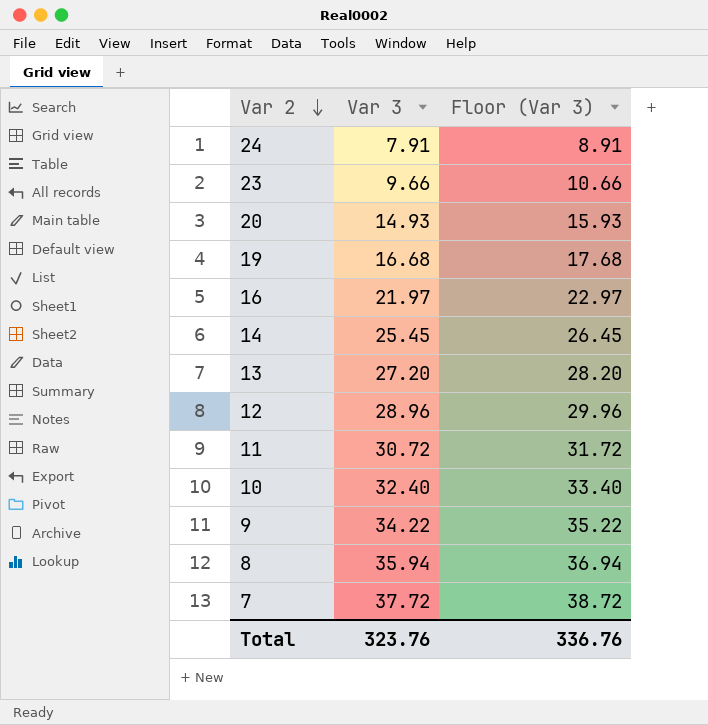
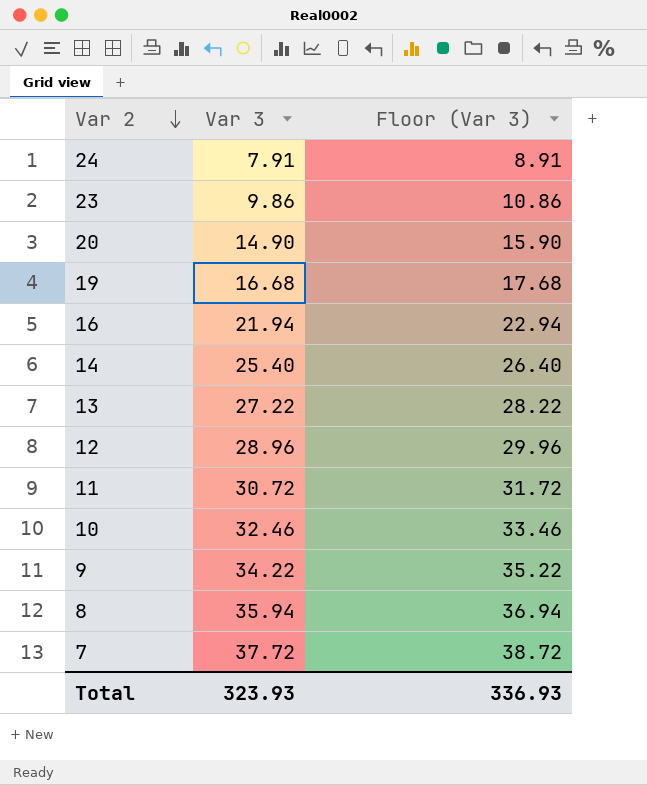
23 | Var 3: 9.66 -> 9.86
23 | Floor (Var 3): 10.66 -> 10.86
20 | Var 3: 14.93 -> 14.90
20 | Floor (Var 3): 15.93 -> 15.90
16 | Var 3: 21.97 -> 21.94
16 | Floor (Var 3): 22.97 -> 22.94
14 | Var 3: 25.45 -> 25.40
14 | Floor (Var 3): 26.45 -> 26.40
13 | Var 3: 27.20 -> 27.22
13 | Floor (Var 3): 28.20 -> 28.22
10 | Var 3: 32.40 -> 32.46
10 | Floor (Var 3): 33.40 -> 33.46
Total | Var 3: 323.76 -> 323.93
Total | Floor (Var 3): 336.76 -> 336.93

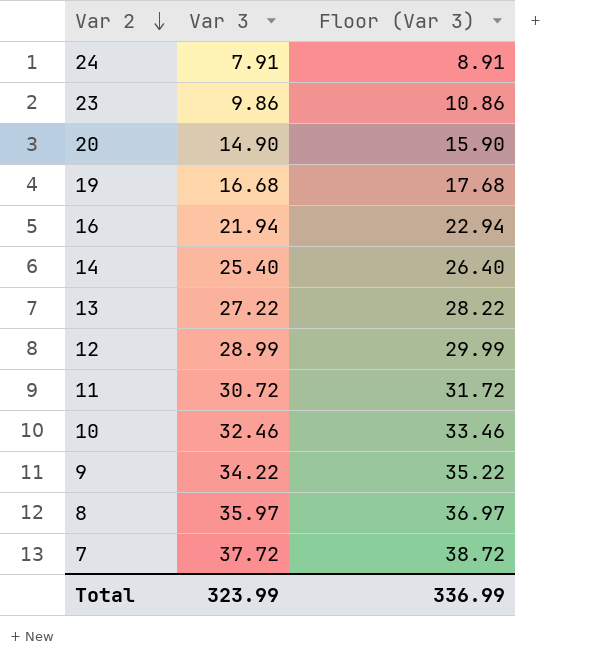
12 | Var 3: 28.96 -> 28.99
12 | Floor (Var 3): 29.96 -> 29.99
8 | Var 3: 35.94 -> 35.97
8 | Floor (Var 3): 36.94 -> 36.97
Total | Var 3: 323.93 -> 323.99
Total | Floor (Var 3): 336.93 -> 336.99

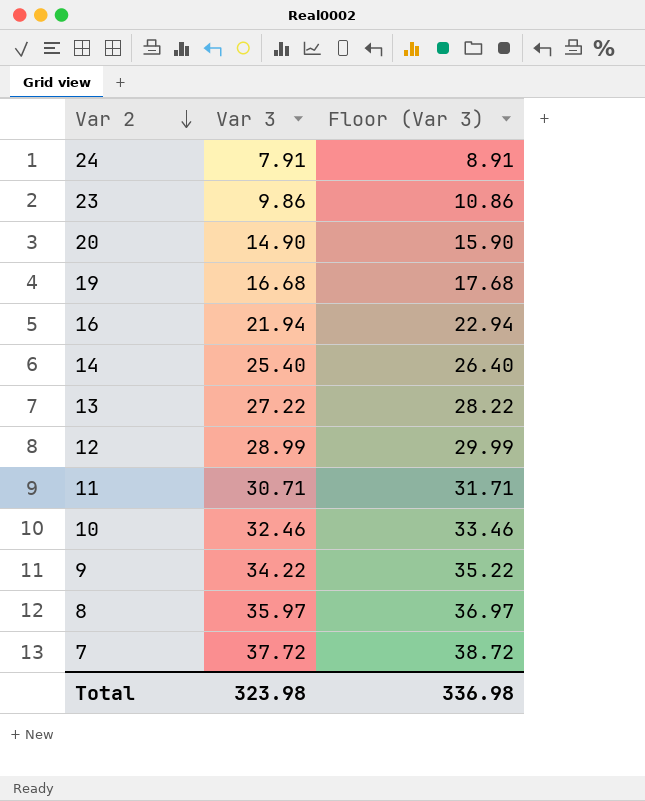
11 | Var 3: 30.72 -> 30.71
11 | Floor (Var 3): 31.72 -> 31.71
Total | Var 3: 323.99 -> 323.98
Total | Floor (Var 3): 336.99 -> 336.98

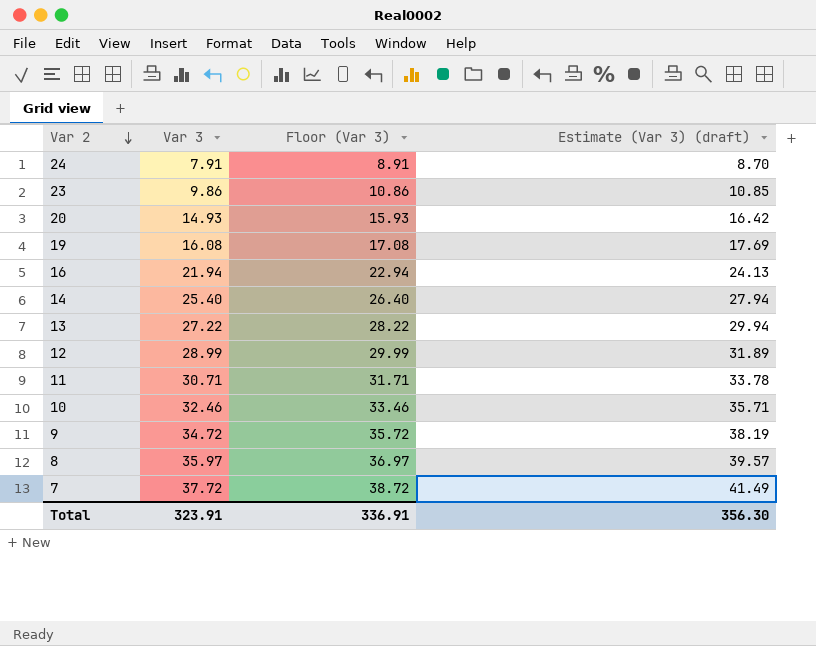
column Estimate (Var 3) (draft) | formula: none -> [Var 3] * 1.1
20 | Var 3: 14.90 -> 14.93
20 | Floor (Var 3): 15.90 -> 15.93
19 | Var 3: 16.68 -> 16.08
19 | Floor (Var 3): 17.68 -> 17.08
9 | Var 3: 34.22 -> 34.72
9 | Floor (Var 3): 35.22 -> 35.72
Total | Var 3: 323.98 -> 323.91
Total | Floor (Var 3): 336.98 -> 336.91

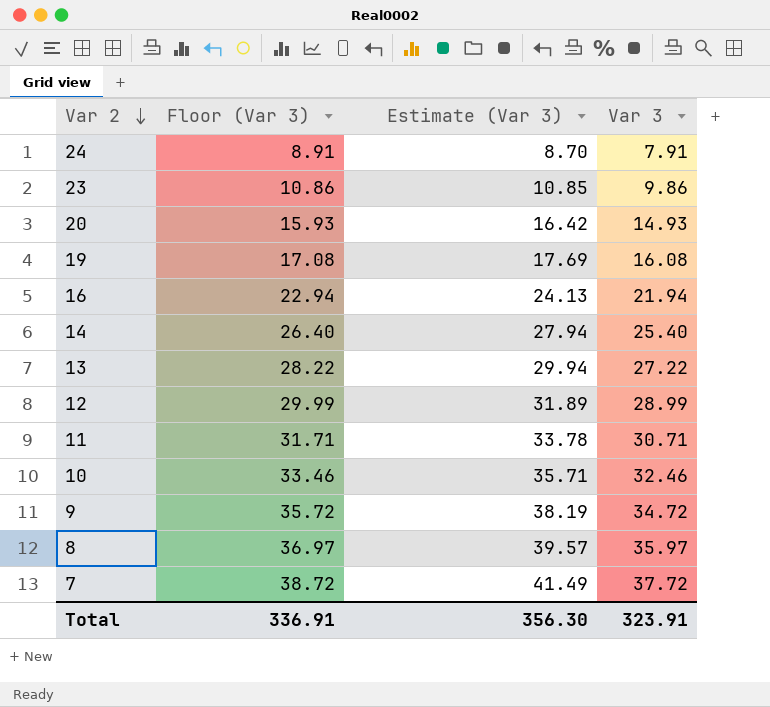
column name: Estimate (Var 3) (draft) -> Estimate (Var 3)
column Var 3 | position: 2 -> 4

